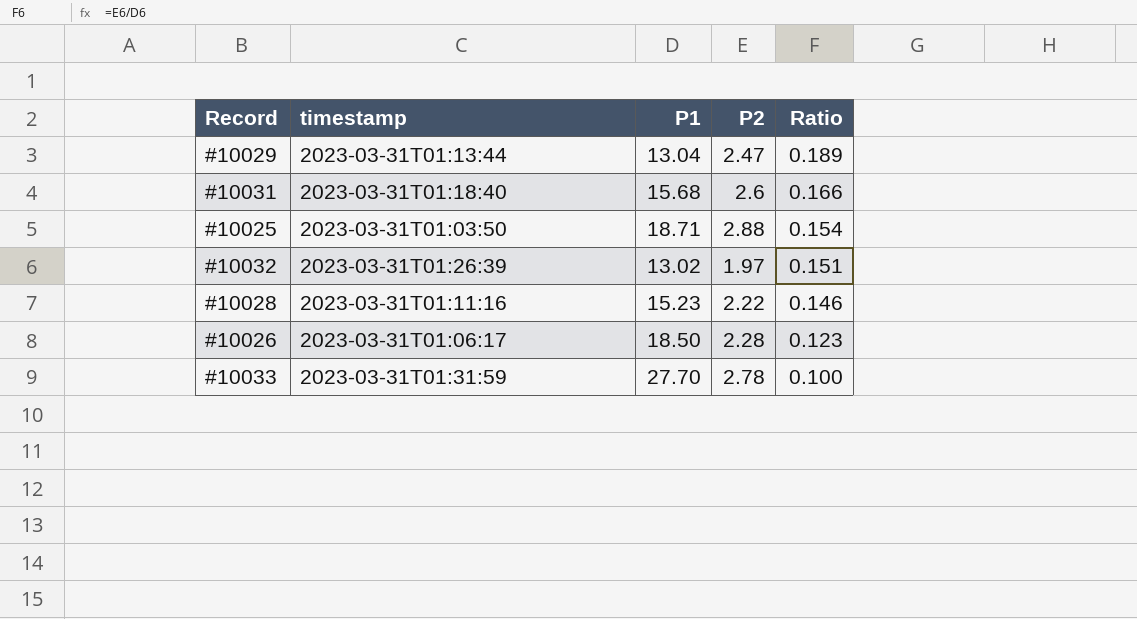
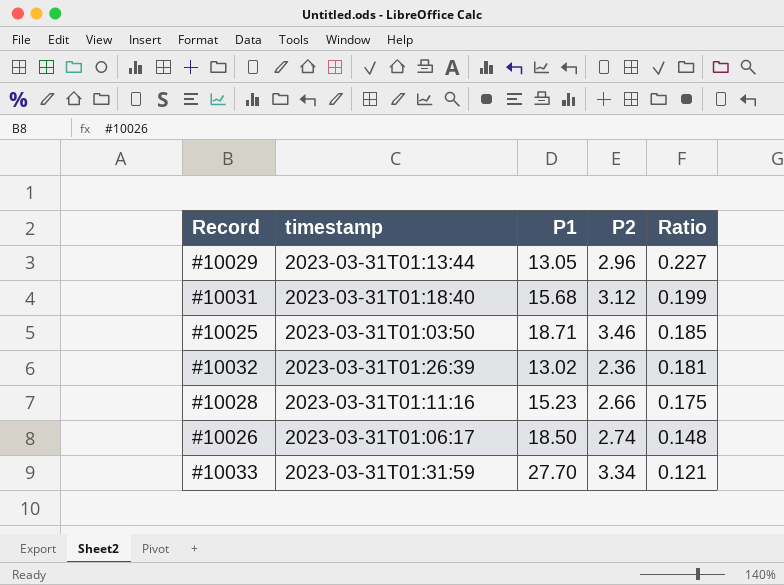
#10029 | P1: 13.04 -> 13.05
#10029 | P2: 2.47 -> 2.96
#10029 | Ratio: 0.189 -> 0.227
#10031 | P2: 2.6 -> 3.12
#10031 | Ratio: 0.166 -> 0.199
#10025 | P2: 2.88 -> 3.46
#10025 | Ratio: 0.154 -> 0.185
#10032 | P2: 1.97 -> 2.36
#10032 | Ratio: 0.151 -> 0.181
#10028 | P2: 2.22 -> 2.66
#10028 | Ratio: 0.146 -> 0.175
#10026 | P2: 2.28 -> 2.74
#10026 | Ratio: 0.123 -> 0.148
#10033 | P2: 2.78 -> 3.34
#10033 | Ratio: 0.100 -> 0.121

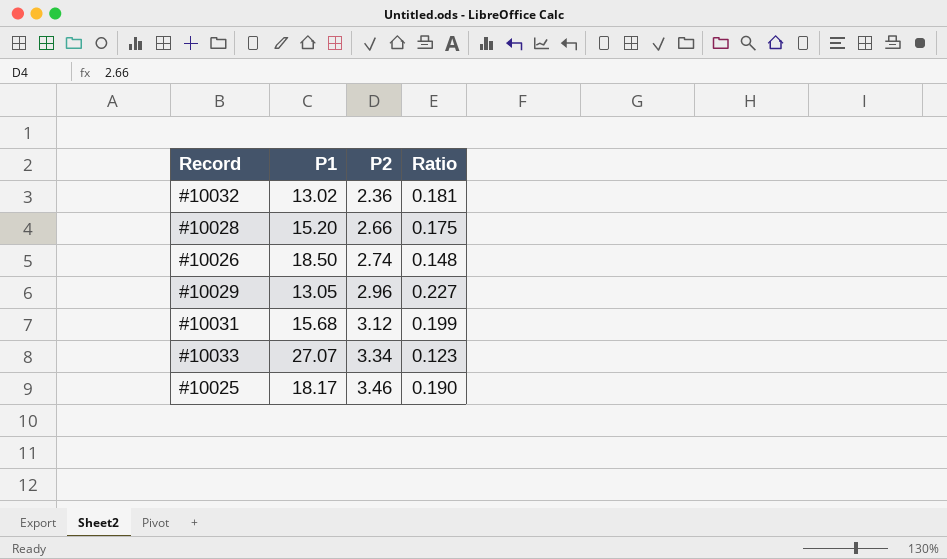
row order: Ratio descending -> P2 ascending
column timestamp | position: 2 -> none
#10028 | P1: 15.23 -> 15.20
#10033 | P1: 27.70 -> 27.07
#10033 | Ratio: 0.121 -> 0.123
#10025 | P1: 18.71 -> 18.17
#10025 | Ratio: 0.185 -> 0.190

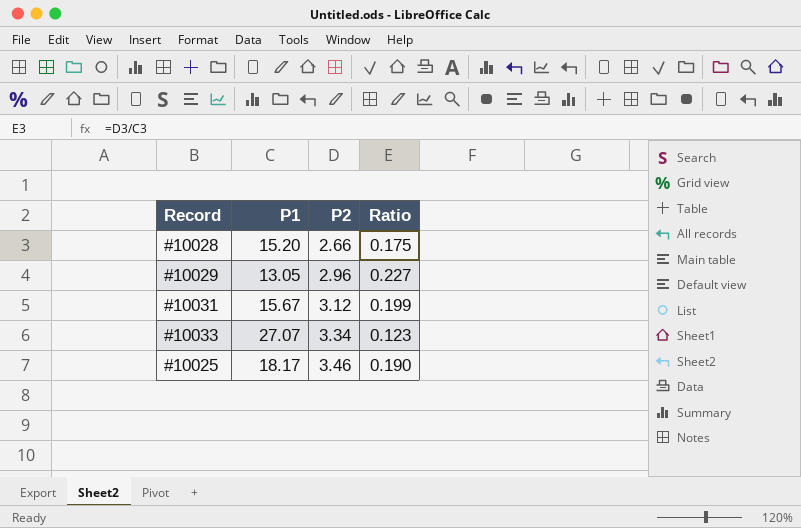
row #10032: 13.02 | 2.36 | 0.181 -> none
row #10026: 18.50 | 2.74 | 0.148 -> none
#10031 | P1: 15.68 -> 15.67

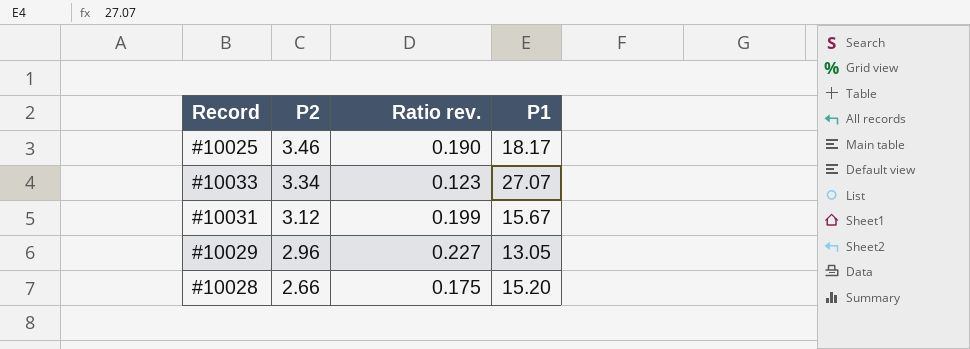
row order: P2 ascending -> P2 descending
column name: Ratio -> Ratio rev.
column P1 | position: 2 -> 4

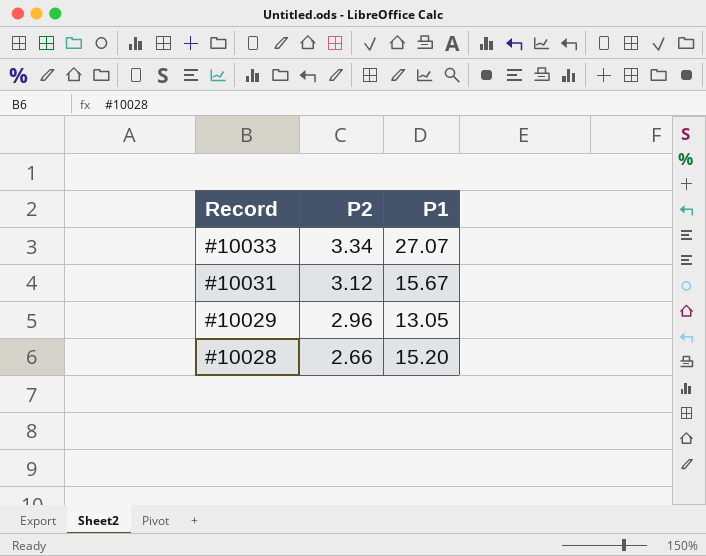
column Ratio rev. | formula: [P2] / [P1] -> none
row #10025: 3.46 | 0.190 | 18.17 -> none

